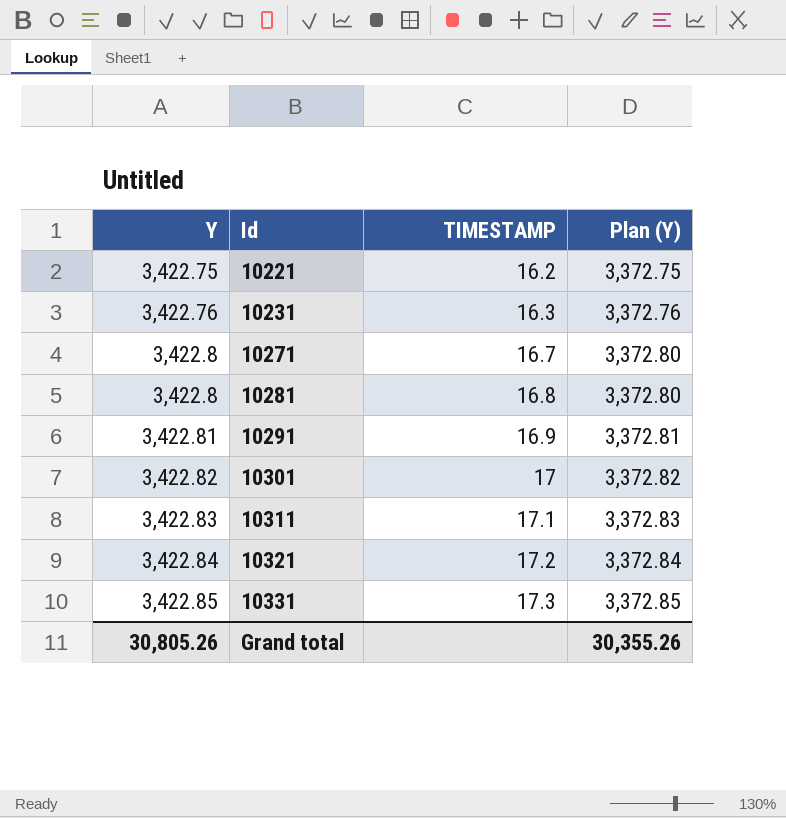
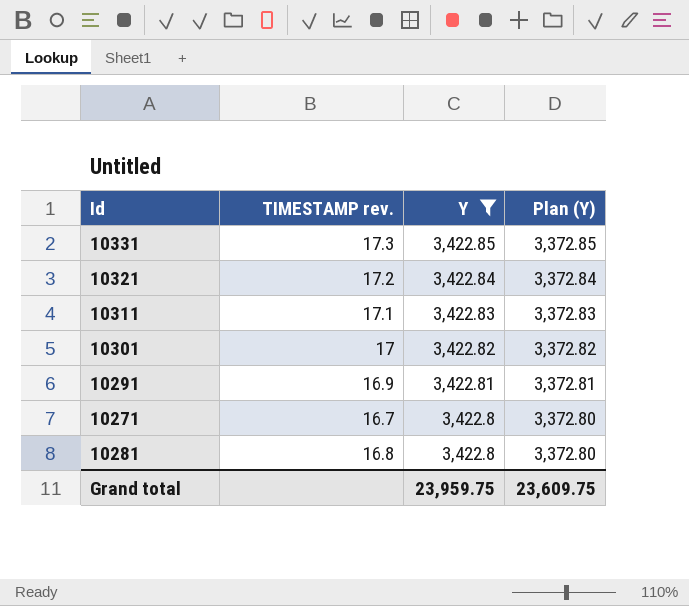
filter: none -> Y >= 3,422.8
row order: Y ascending -> Y descending
column name: TIMESTAMP -> TIMESTAMP rev.
column Y | position: 1 -> 3
Grand total | Y: 30,805.26 -> 23,959.75
Grand total | Plan (Y): 30,355.26 -> 23,609.75

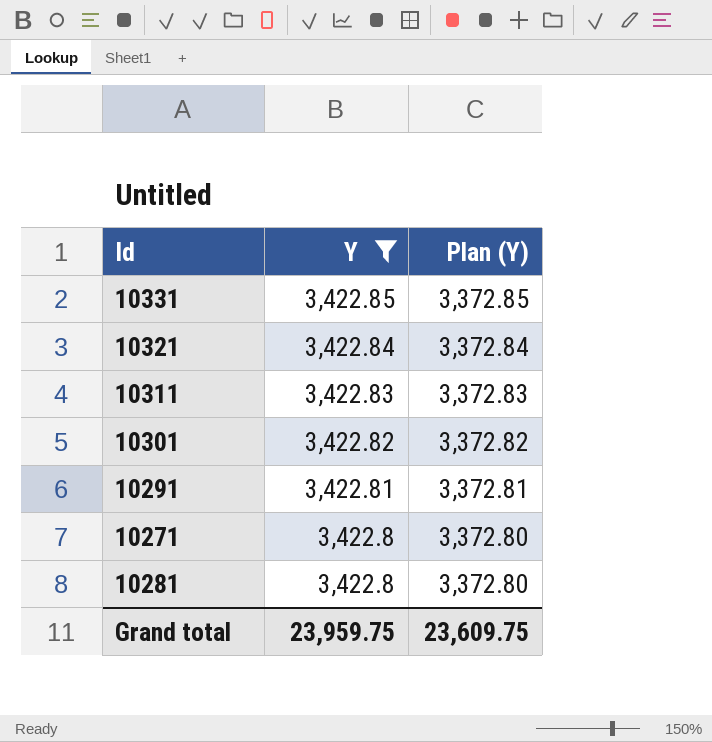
column TIMESTAMP rev. | position: 2 -> none

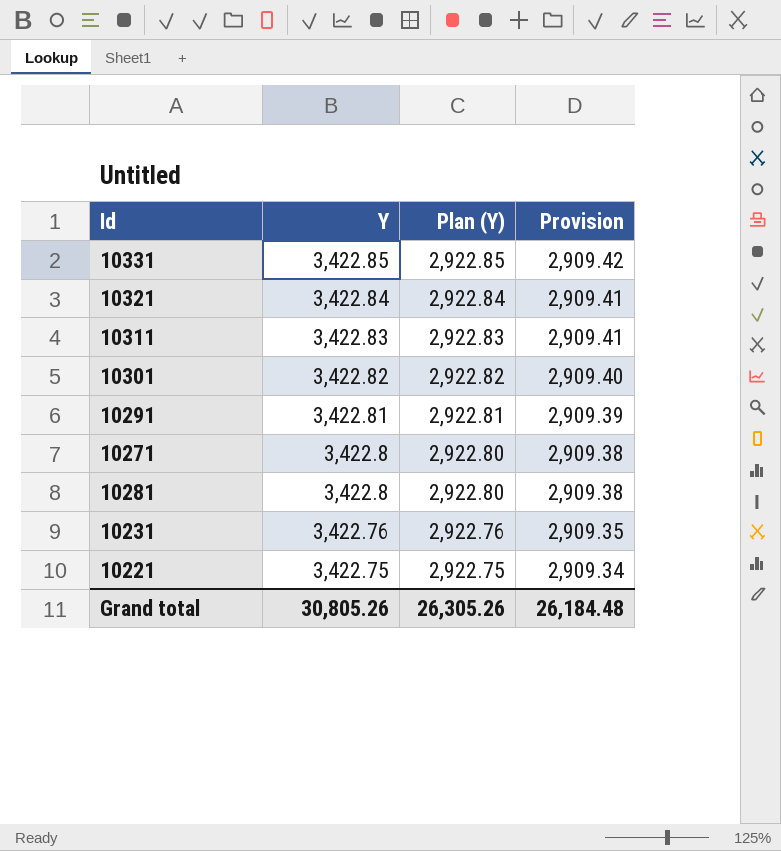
filter: Y >= 3,422.8 -> none
column Plan (Y) | formula: [Y] - 50 -> [Y] - 500
column Provision | formula: none -> [Y] * 0.85
Grand total | Y: 23,959.75 -> 30,805.26
Grand total | Plan (Y): 23,609.75 -> 26,305.26

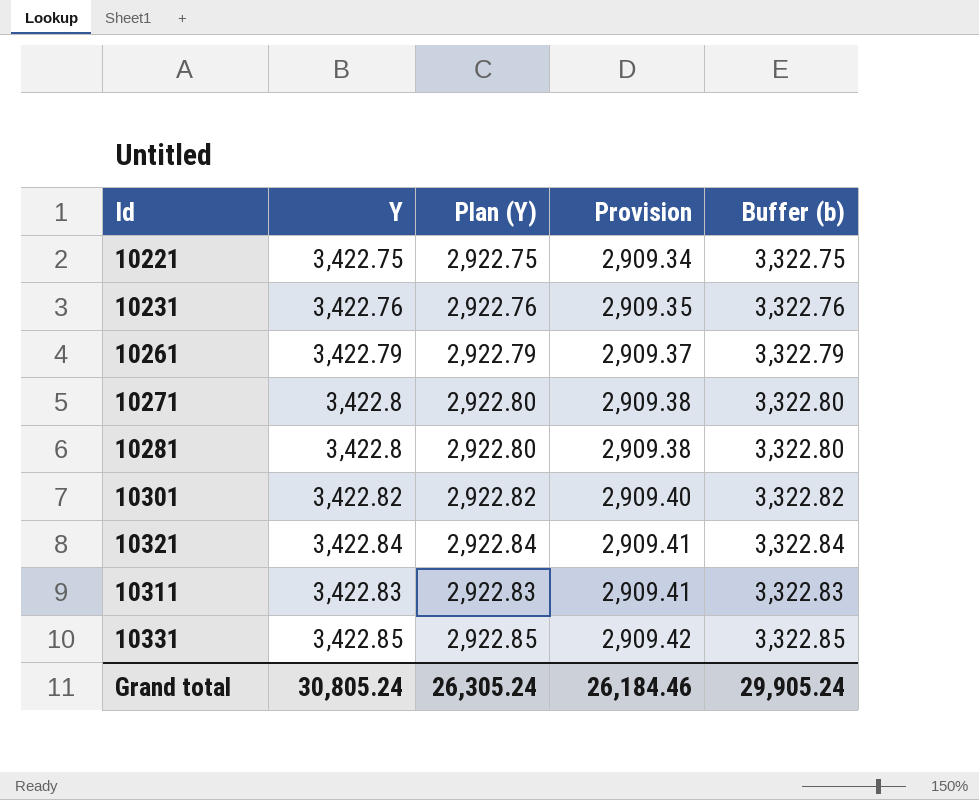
row order: Y descending -> Provision ascending
column Buffer (b) | formula: none -> [Y] - 100
row 10291: 3,422.81 | 2,922.81 | 2,909.39 -> none
row 10261: none -> 3,422.79 | 2,922.79 | 2,909.37 | 3,322.79
Grand total | Y: 30,805.26 -> 30,805.24
Grand total | Plan (Y): 26,305.26 -> 26,305.24
Grand total | Provision: 26,184.48 -> 26,184.46

